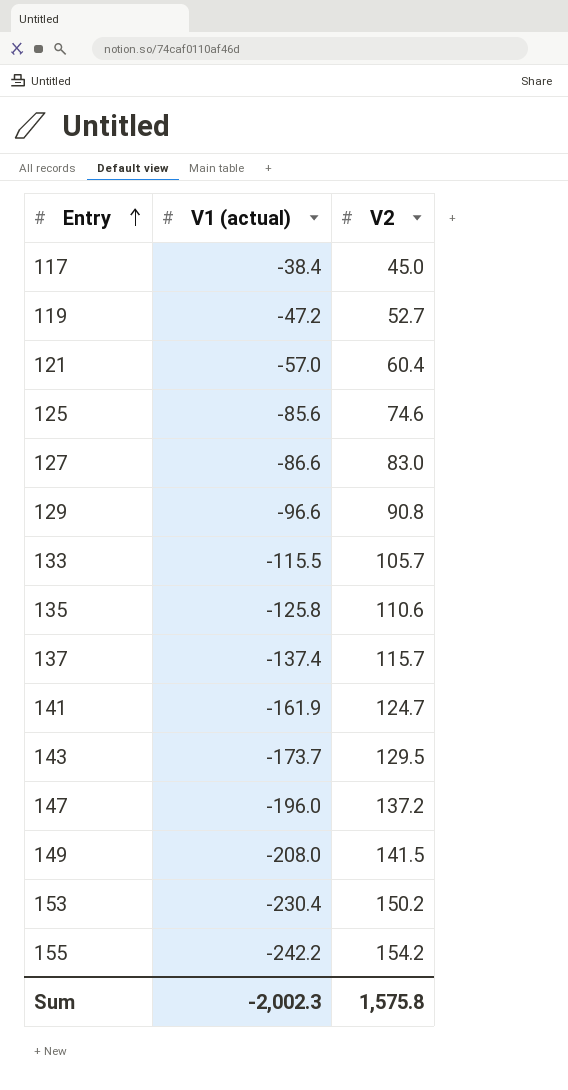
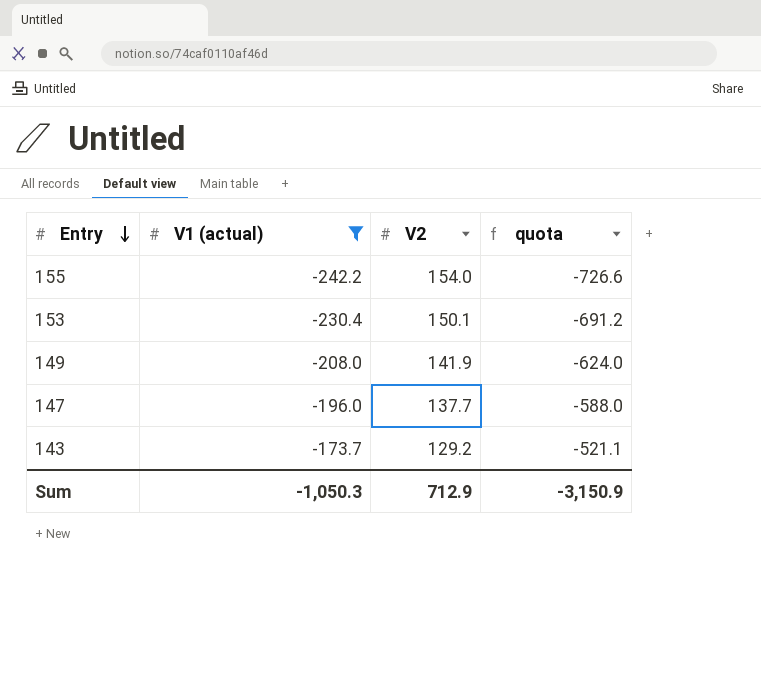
filter: none -> V1 (actual) <= -173.7
row order: Entry ascending -> Entry descending
column quota | formula: none -> [V1 (actual)] * 3
155 | V2: 154.2 -> 154.0
153 | V2: 150.2 -> 150.1
149 | V2: 141.5 -> 141.9
147 | V2: 137.2 -> 137.7
143 | V2: 129.5 -> 129.2
Sum | V1 (actual): -2,002.3 -> -1,050.3
Sum | V2: 1,575.8 -> 712.9

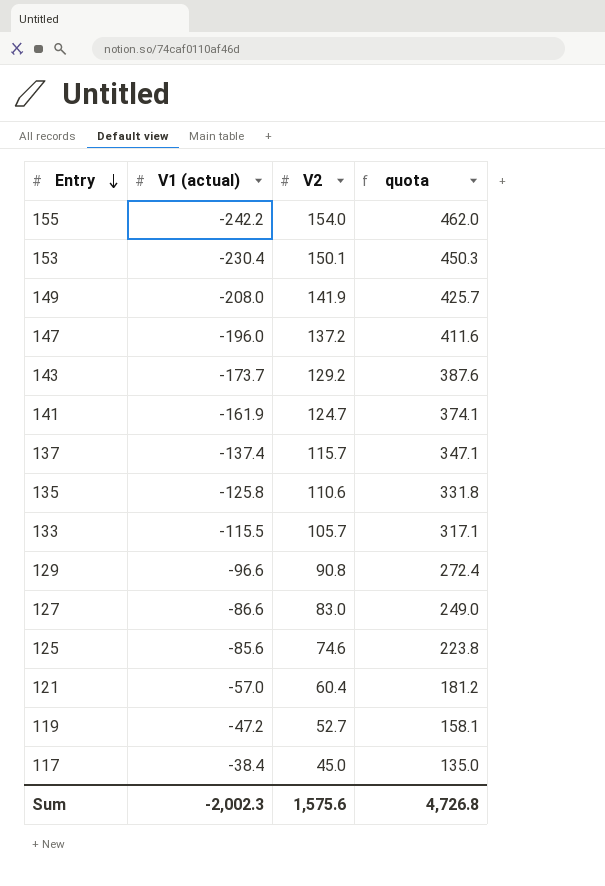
filter: V1 (actual) <= -173.7 -> none
column quota | formula: [V1 (actual)] * 3 -> [V2] * 3
147 | V2: 137.7 -> 137.2
Sum | V1 (actual): -1,050.3 -> -2,002.3
Sum | V2: 712.9 -> 1,575.6
Sum | quota: -3,150.9 -> 4,726.8

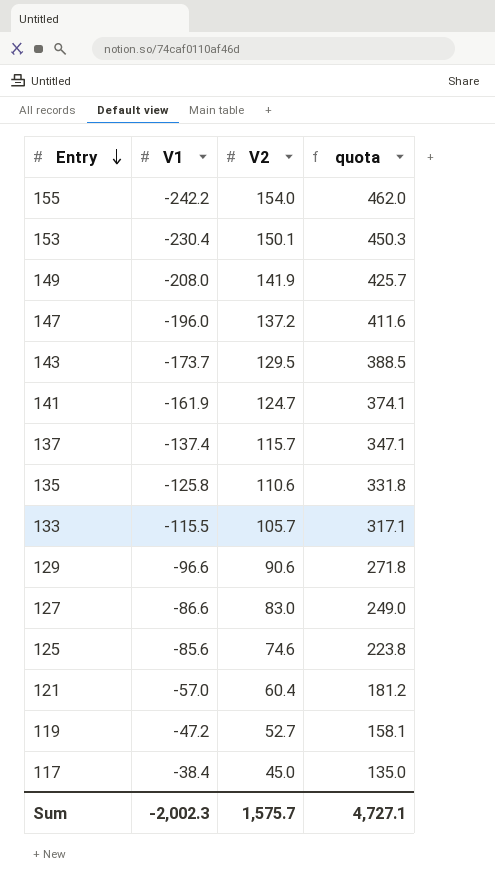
column name: V1 (actual) -> V1
143 | V2: 129.2 -> 129.5
143 | quota: 387.6 -> 388.5
129 | V2: 90.8 -> 90.6
129 | quota: 272.4 -> 271.8
Sum | V2: 1,575.6 -> 1,575.7
Sum | quota: 4,726.8 -> 4,727.1

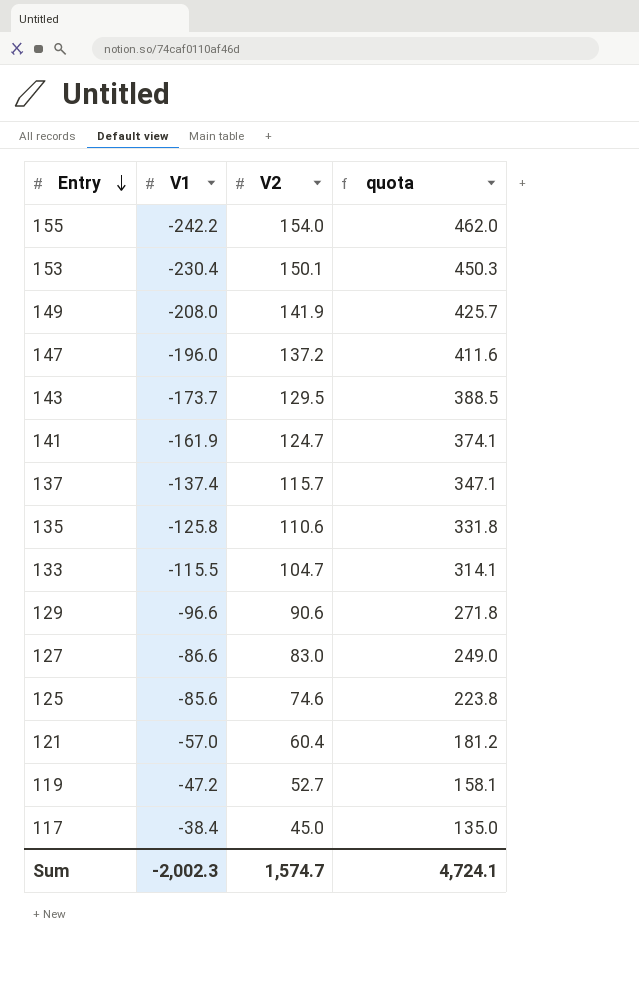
133 | V2: 105.7 -> 104.7
133 | quota: 317.1 -> 314.1
Sum | V2: 1,575.7 -> 1,574.7
Sum | quota: 4,727.1 -> 4,724.1

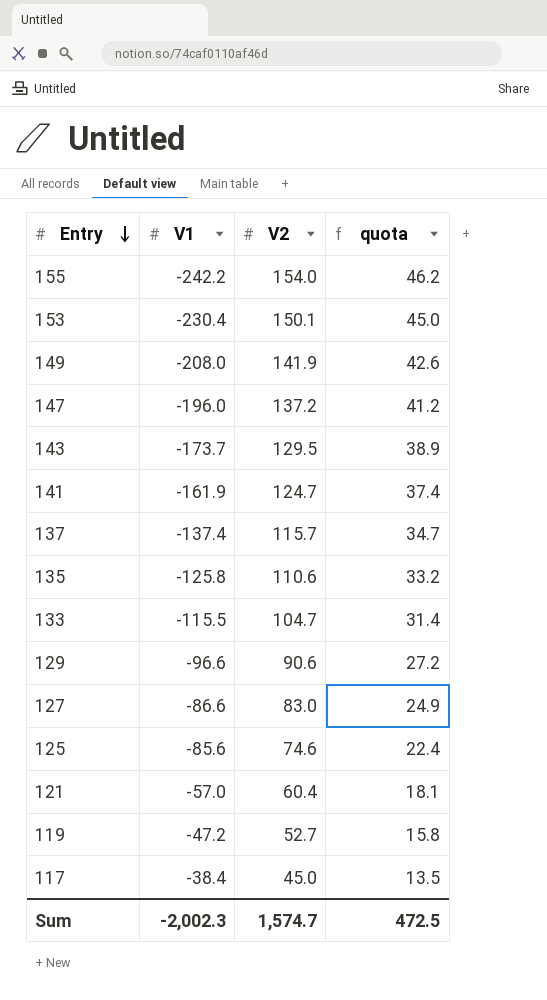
column quota | formula: [V2] * 3 -> [V2] * 0.3
Sum | quota: 4,724.1 -> 472.5

